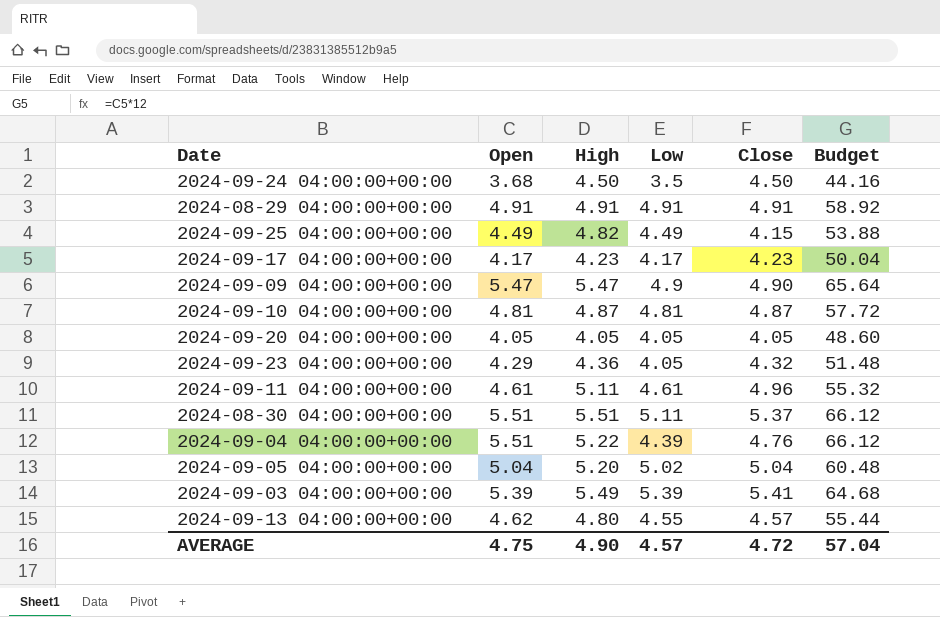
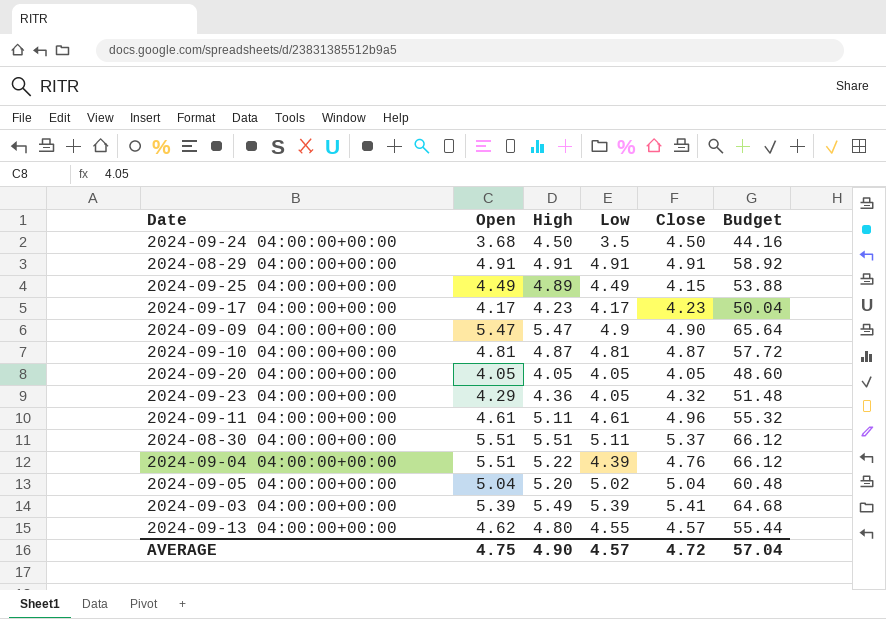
2024-09-25 04:00:00+00:00 | High: 4.82 -> 4.89

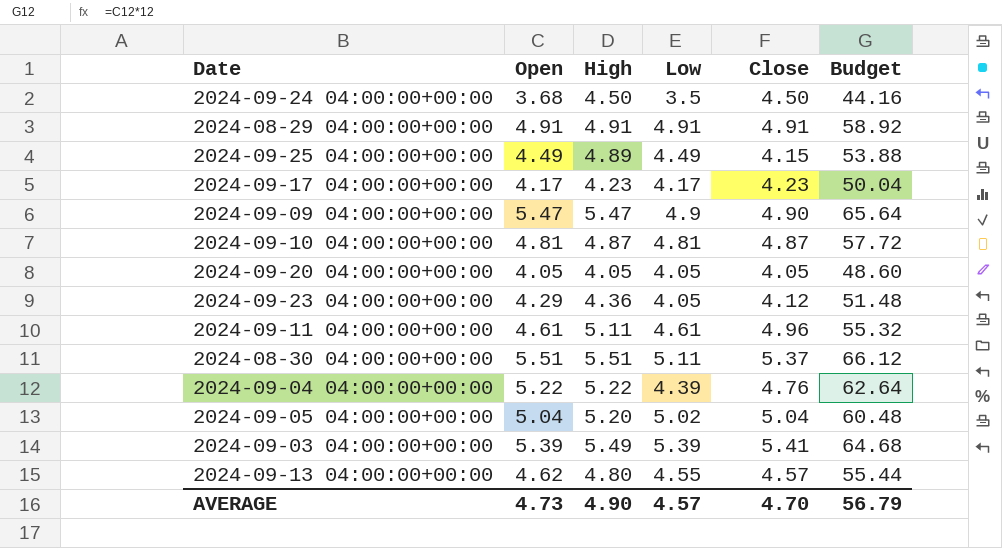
2024-09-23 04:00:00+00:00 | Close: 4.32 -> 4.12
2024-09-04 04:00:00+00:00 | Open: 5.51 -> 5.22
2024-09-04 04:00:00+00:00 | Budget: 66.12 -> 62.64
AVERAGE | Open: 4.75 -> 4.73
AVERAGE | Close: 4.72 -> 4.70
AVERAGE | Budget: 57.04 -> 56.79

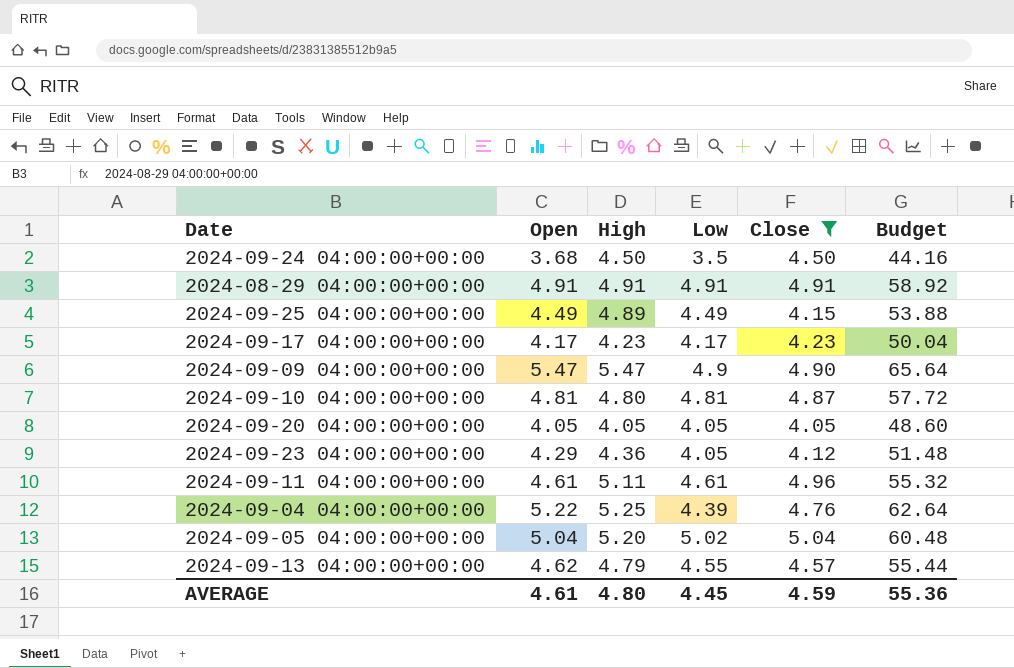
filter: none -> Close <= 5.04
2024-09-10 04:00:00+00:00 | High: 4.87 -> 4.80
2024-09-04 04:00:00+00:00 | High: 5.22 -> 5.25
2024-09-13 04:00:00+00:00 | High: 4.80 -> 4.79
AVERAGE | Open: 4.73 -> 4.61
AVERAGE | High: 4.90 -> 4.80
AVERAGE | Low: 4.57 -> 4.45
AVERAGE | Close: 4.70 -> 4.59
AVERAGE | Budget: 56.79 -> 55.36

